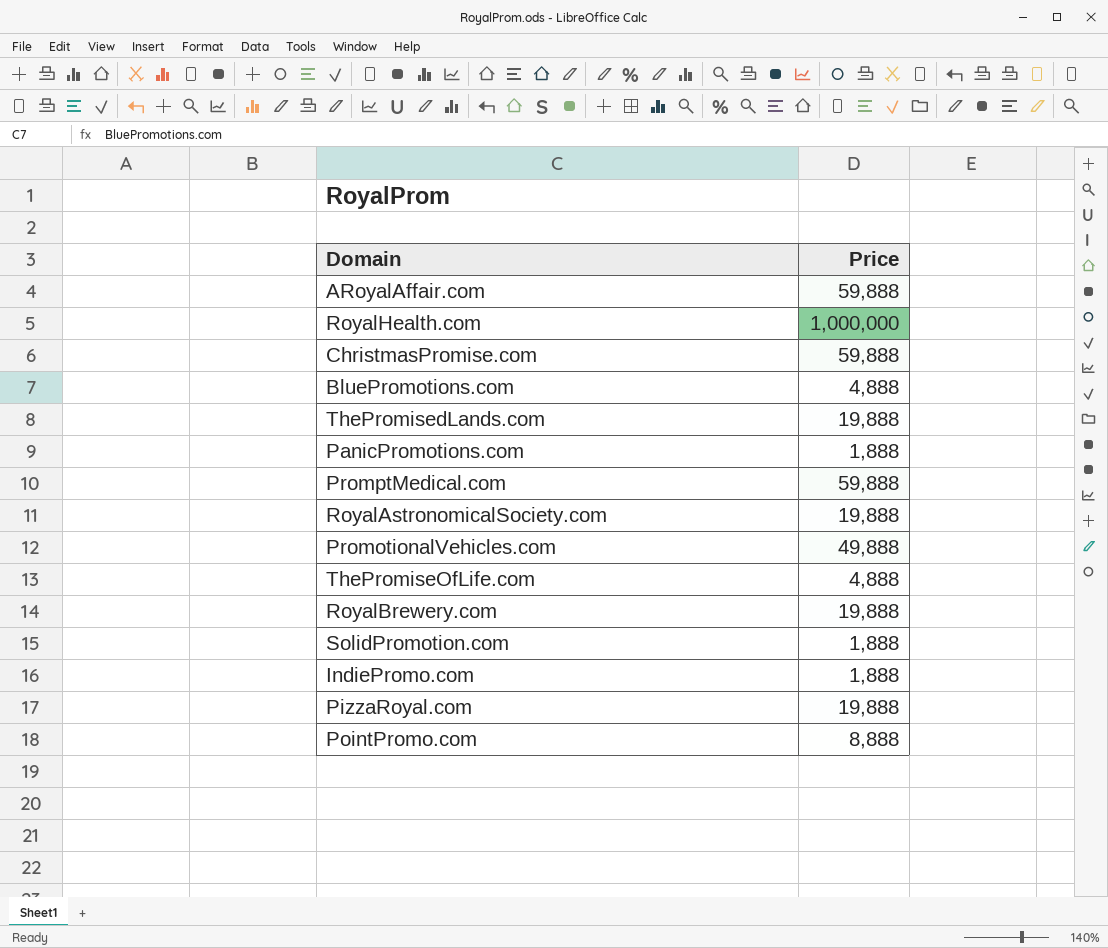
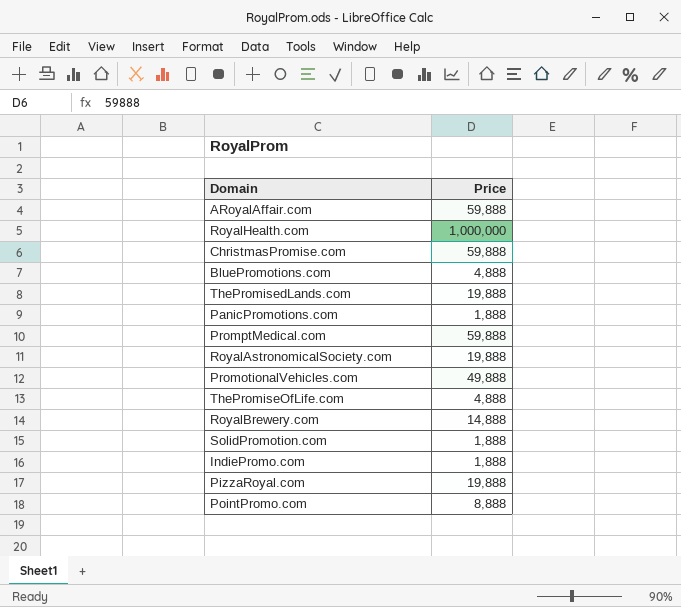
RoyalBrewery.com | Price: 19,888 -> 14,888

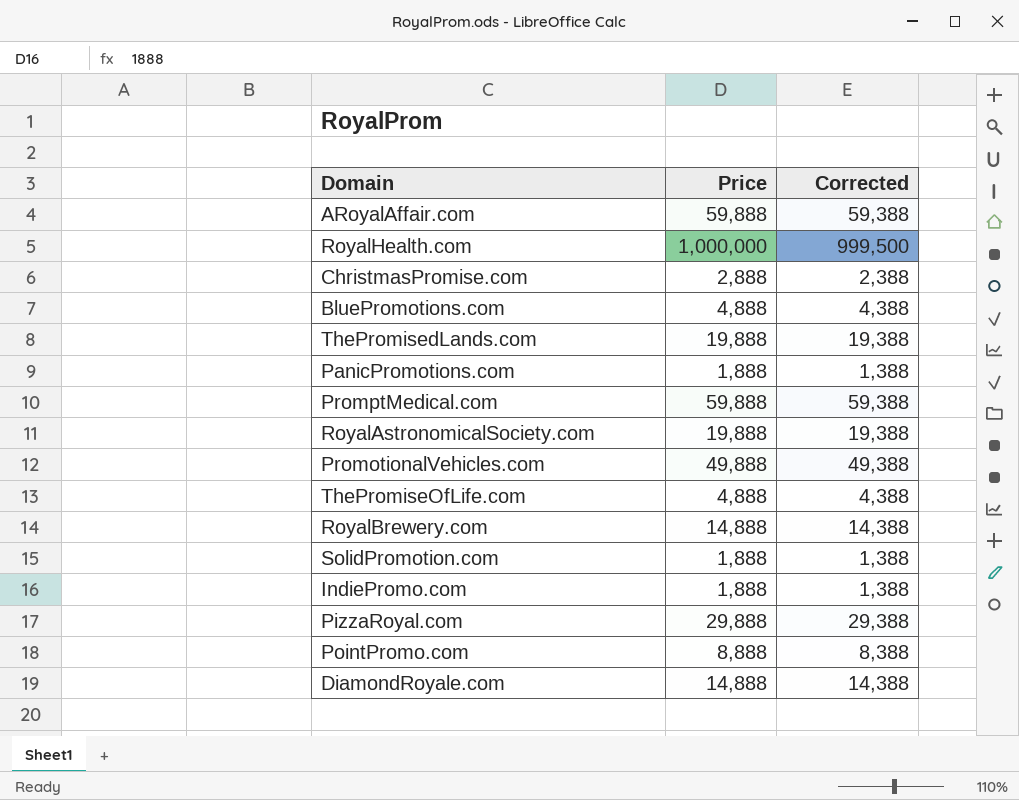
column Corrected | formula: none -> [Price] - 500
ChristmasPromise.com | Price: 59,888 -> 2,888
PizzaRoyal.com | Price: 19,888 -> 29,888
row DiamondRoyale.com: none -> 14,888 | 14,388

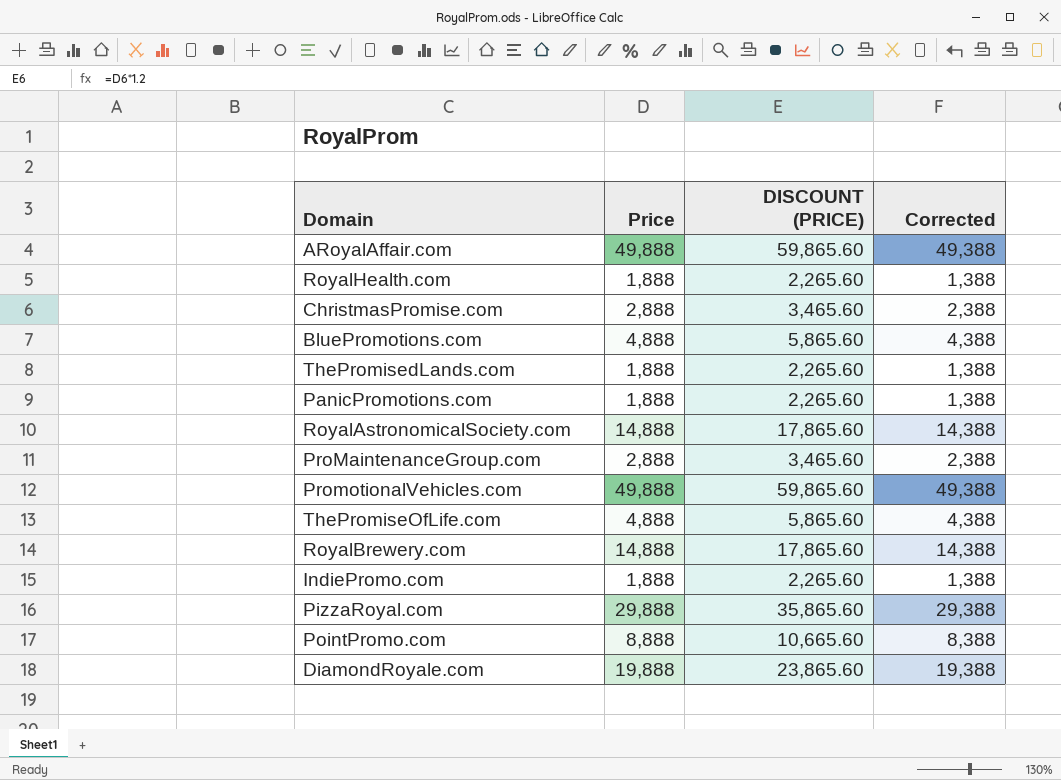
column DISCOUNT (PRICE) | formula: none -> [Price] * 1.2
row PromptMedical.com: 59,888 | 59,388 -> none
row SolidPromotion.com: 1,888 | 1,388 -> none
ARoyalAffair.com | Price: 59,888 -> 49,888
ARoyalAffair.com | Corrected: 59,388 -> 49,388
RoyalHealth.com | Price: 1,000,000 -> 1,888
RoyalHealth.com | Corrected: 999,500 -> 1,388
ThePromisedLands.com | Price: 19,888 -> 1,888
ThePromisedLands.com | Corrected: 19,388 -> 1,388
RoyalAstronomicalSociety.com | Price: 19,888 -> 14,888
RoyalAstronomicalSociety.com | Corrected: 19,388 -> 14,388
row ProMaintenanceGroup.com: none -> 2,888 | 3,465.60 | 2,388
DiamondRoyale.com | Price: 14,888 -> 19,888
DiamondRoyale.com | Corrected: 14,388 -> 19,388

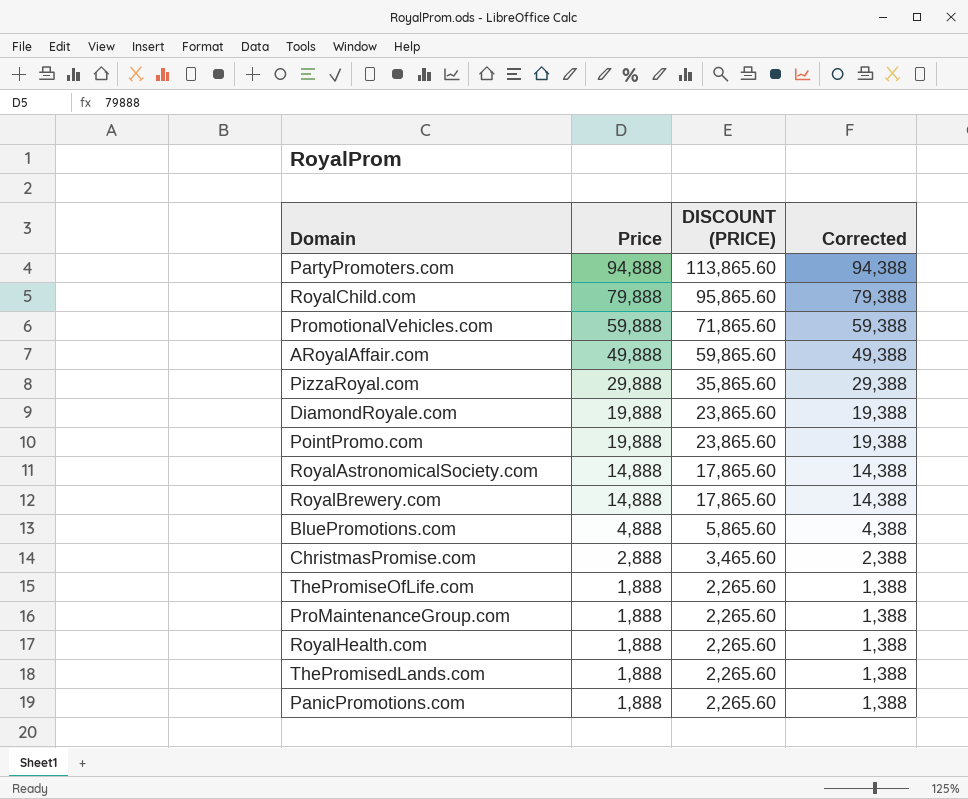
row order: none -> Price descending
row IndiePromo.com: 1,888 | 2,265.60 | 1,388 -> none
row PartyPromoters.com: none -> 94,888 | 113,865.60 | 94,388
row RoyalChild.com: none -> 79,888 | 95,865.60 | 79,388
PromotionalVehicles.com | Price: 49,888 -> 59,888
PromotionalVehicles.com | DISCOUNT (PRICE): 59,865.60 -> 71,865.60
PromotionalVehicles.com | Corrected: 49,388 -> 59,388
PointPromo.com | Price: 8,888 -> 19,888
PointPromo.com | DISCOUNT (PRICE): 10,665.60 -> 23,865.60
PointPromo.com | Corrected: 8,388 -> 19,388
ThePromiseOfLife.com | Price: 4,888 -> 1,888
ThePromiseOfLife.com | DISCOUNT (PRICE): 5,865.60 -> 2,265.60
ThePromiseOfLife.com | Corrected: 4,388 -> 1,388
ProMaintenanceGroup.com | Price: 2,888 -> 1,888
ProMaintenanceGroup.com | DISCOUNT (PRICE): 3,465.60 -> 2,265.60
ProMaintenanceGroup.com | Corrected: 2,388 -> 1,388

